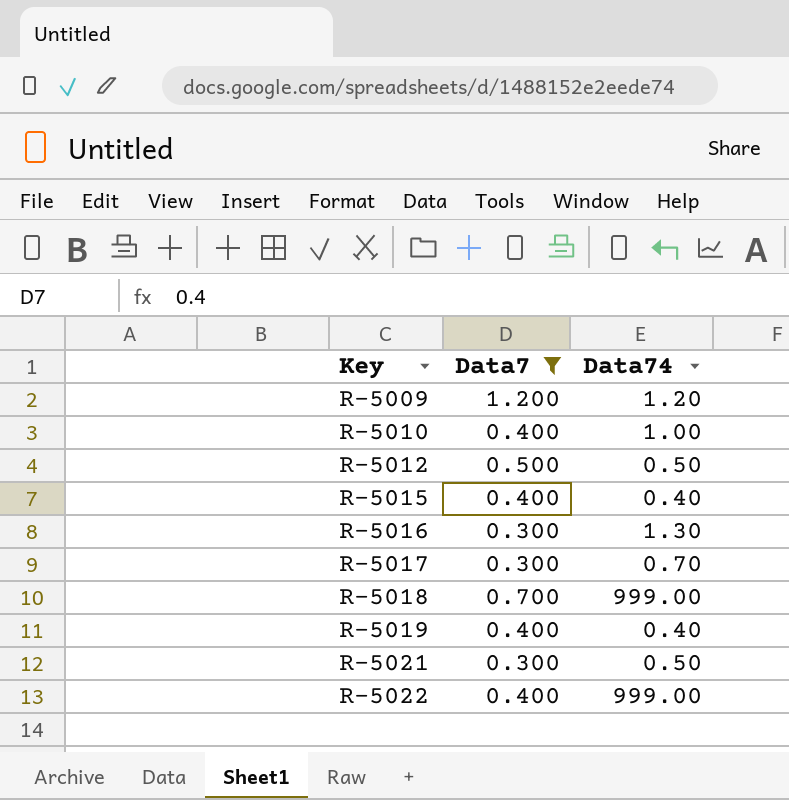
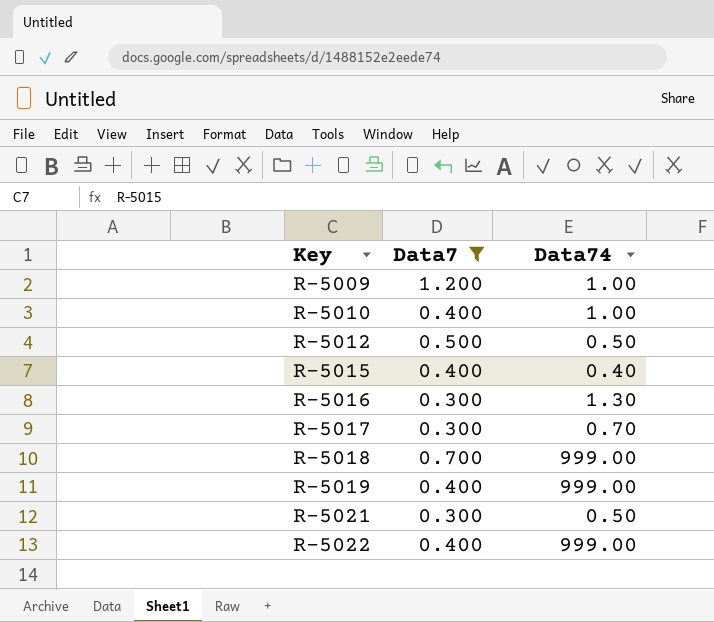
R-5009 | Data74: 1.20 -> 1.00
R-5019 | Data74: 0.40 -> 999.00

